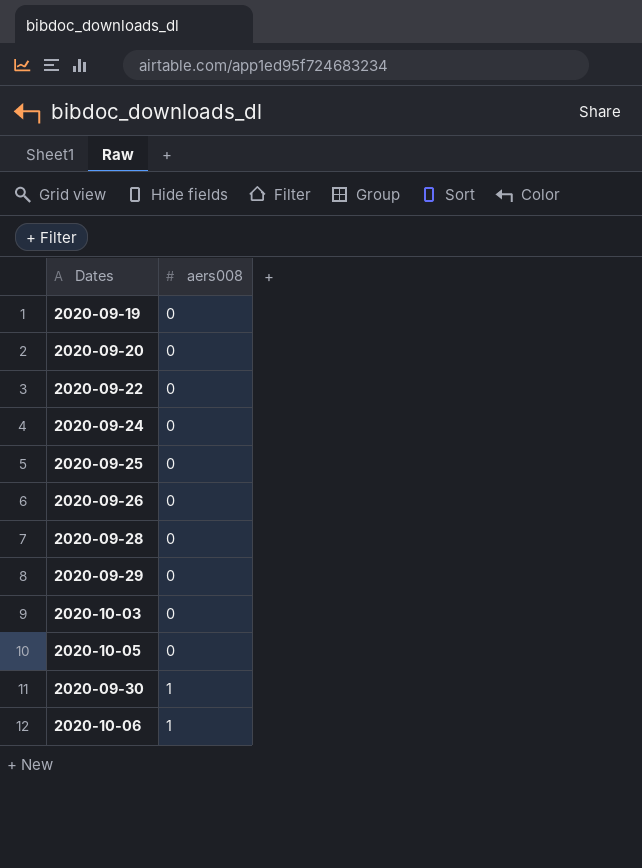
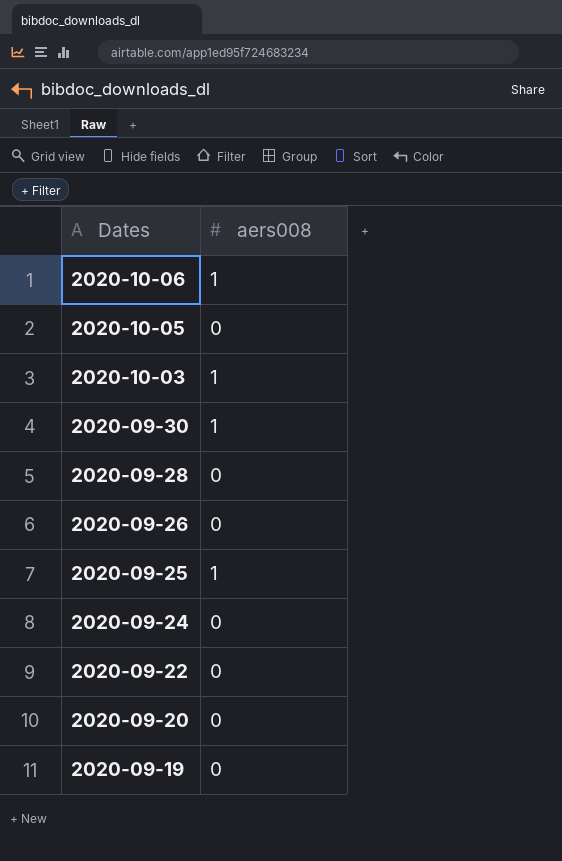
row order: aers008 ascending -> Dates descending
row 2020-09-29: 0 -> none
2020-10-03 | aers008: 0 -> 1
2020-09-25 | aers008: 0 -> 1

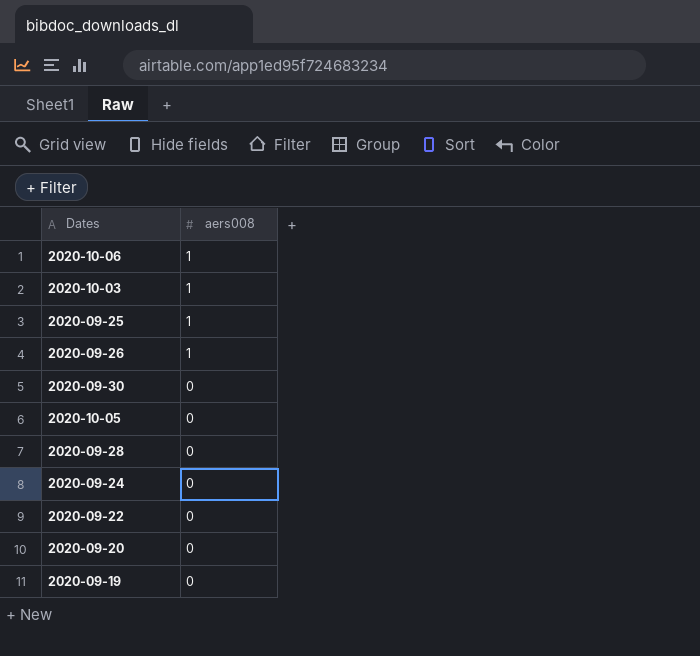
row order: Dates descending -> aers008 descending
2020-09-26 | aers008: 0 -> 1
2020-09-30 | aers008: 1 -> 0

